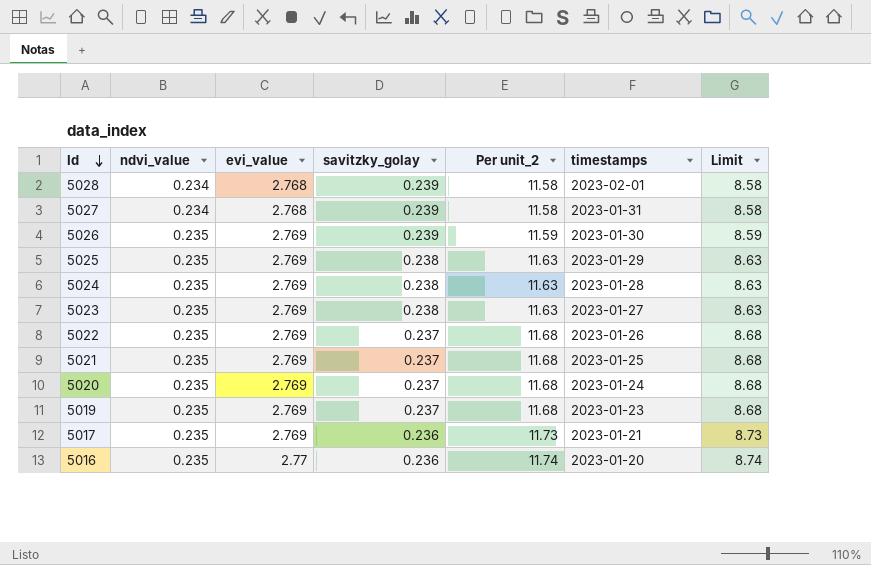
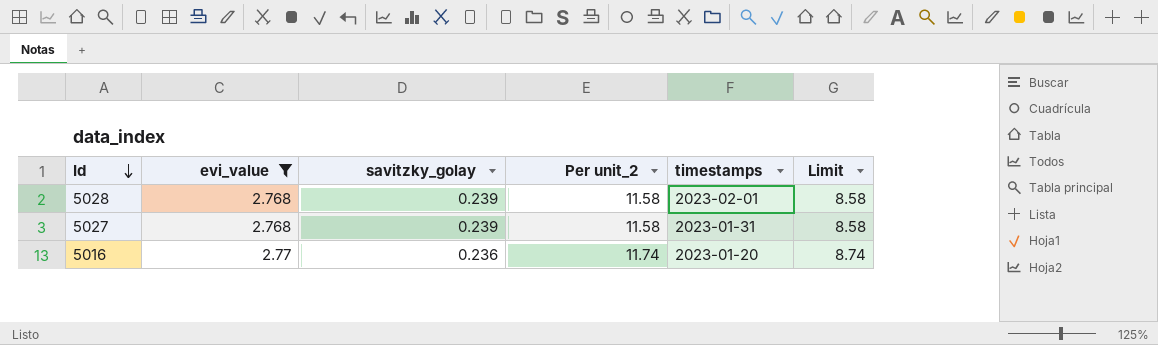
filter: none -> evi_value != 2.769
column ndvi_value | position: 2 -> none

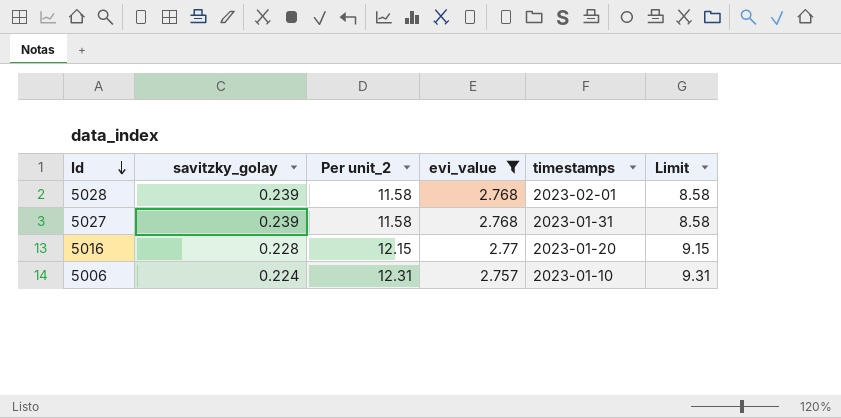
column evi_value | position: 2 -> 4
5016 | savitzky_golay: 0.236 -> 0.228
5016 | Per unit_2: 11.74 -> 12.15
5016 | Limit: 8.74 -> 9.15
row 5006: none -> 0.224 | 12.31 | 2.757 | 2023-01-10 | 9.31

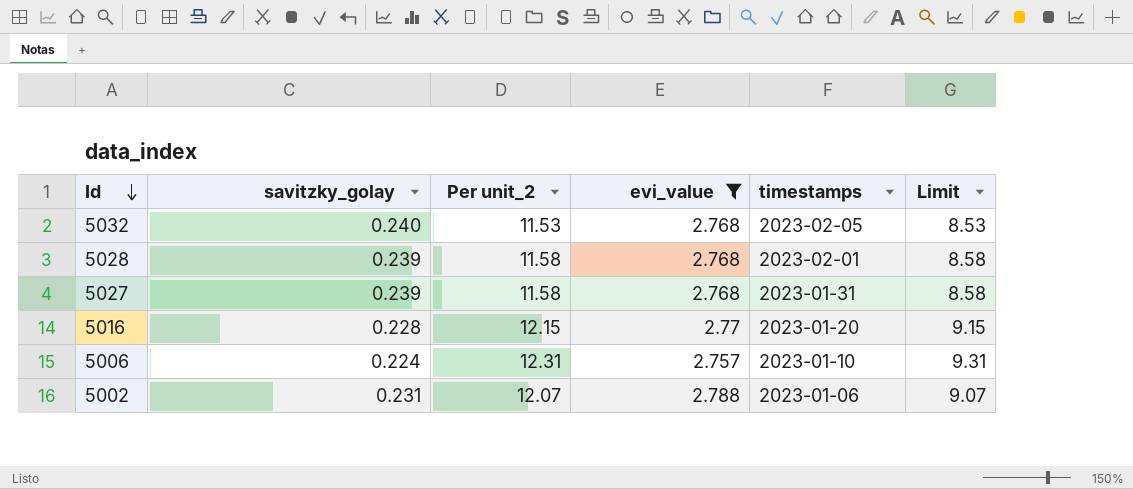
row 5032: none -> 0.240 | 11.53 | 2.768 | 2023-02-05 | 8.53
row 5002: none -> 0.231 | 12.07 | 2.788 | 2023-01-06 | 9.07

